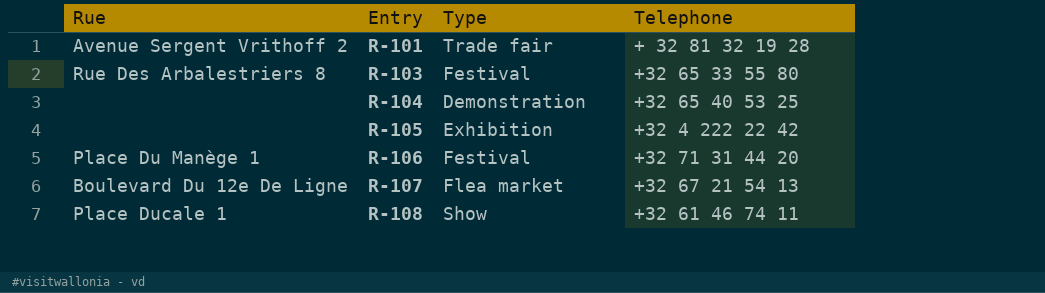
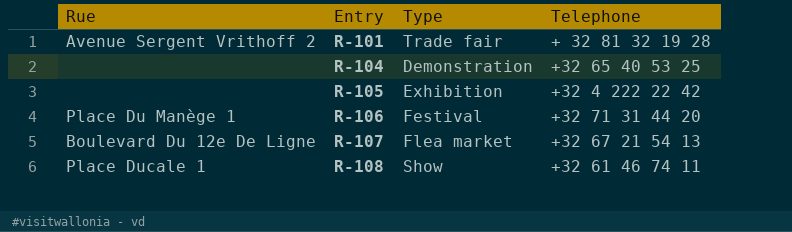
row R-103: Rue Des Arbalestriers 8 | Festival | +32 65 33 55 80 -> none

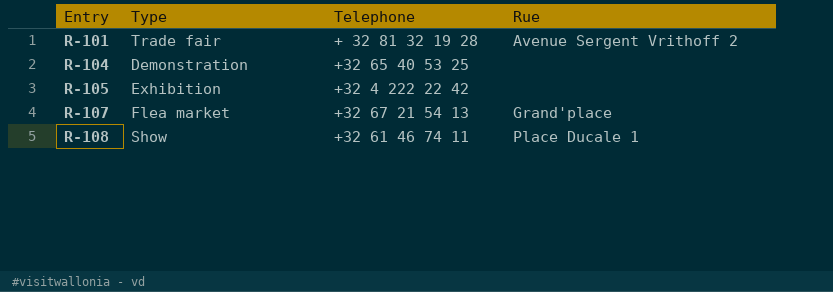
column Rue | position: 1 -> 4
row R-106: Place Du Manège 1 | Festival | +32 71 31 44 20 -> none
R-107 | Rue: Boulevard Du 12e De Ligne -> Grand'place

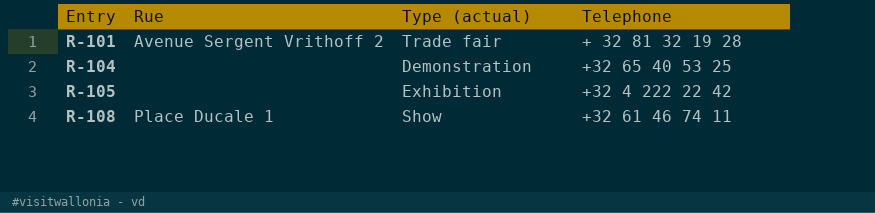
column Rue | position: 4 -> 2
column name: Type -> Type (actual)
row R-107: Flea market | +32 67 21 54 13 | Grand'place -> none

